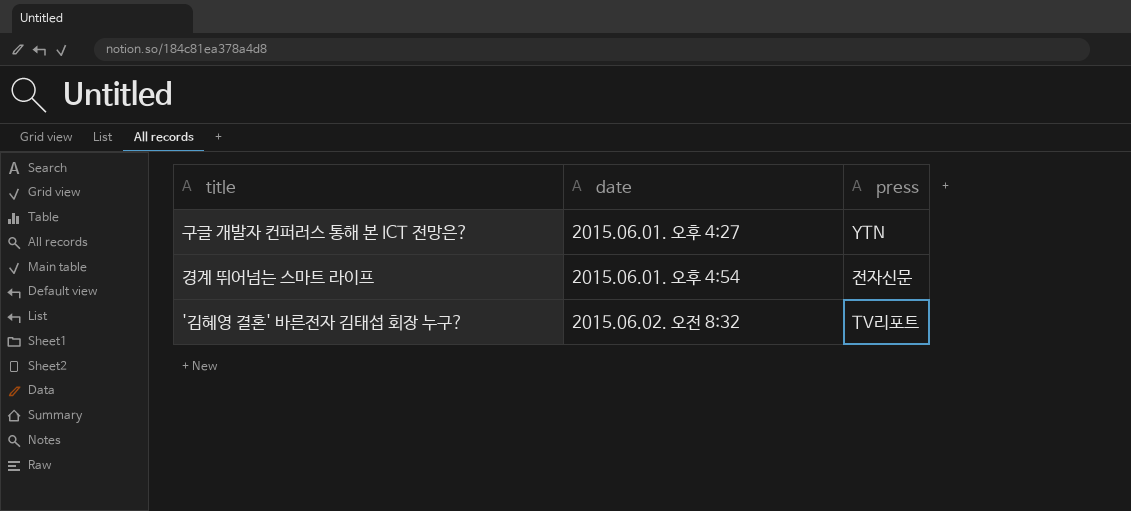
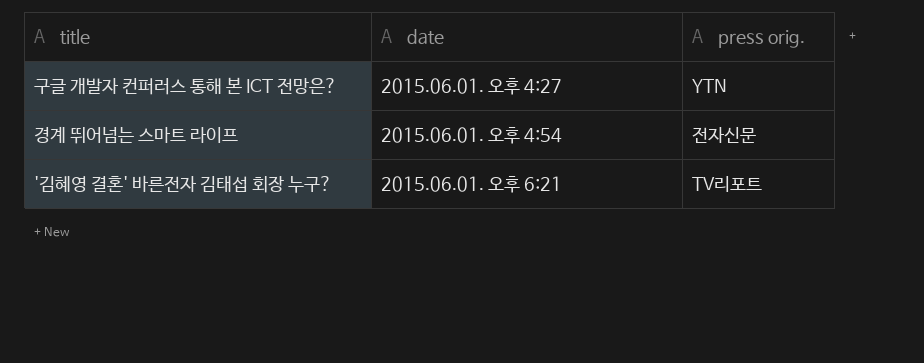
column name: press -> press orig.
'김혜영 결혼' 바른전자 김태섭 회장 누구? | date: 2015.06.02. 오전 8:32 -> 2015.06.01. 오후 6:21

